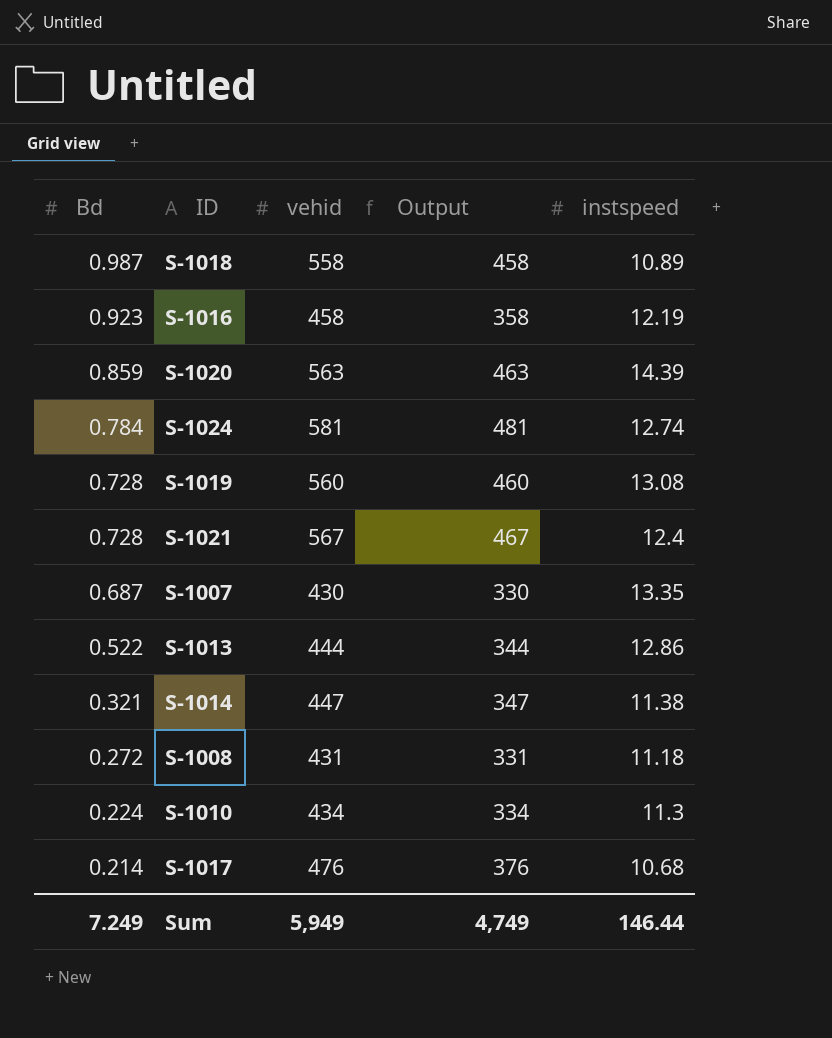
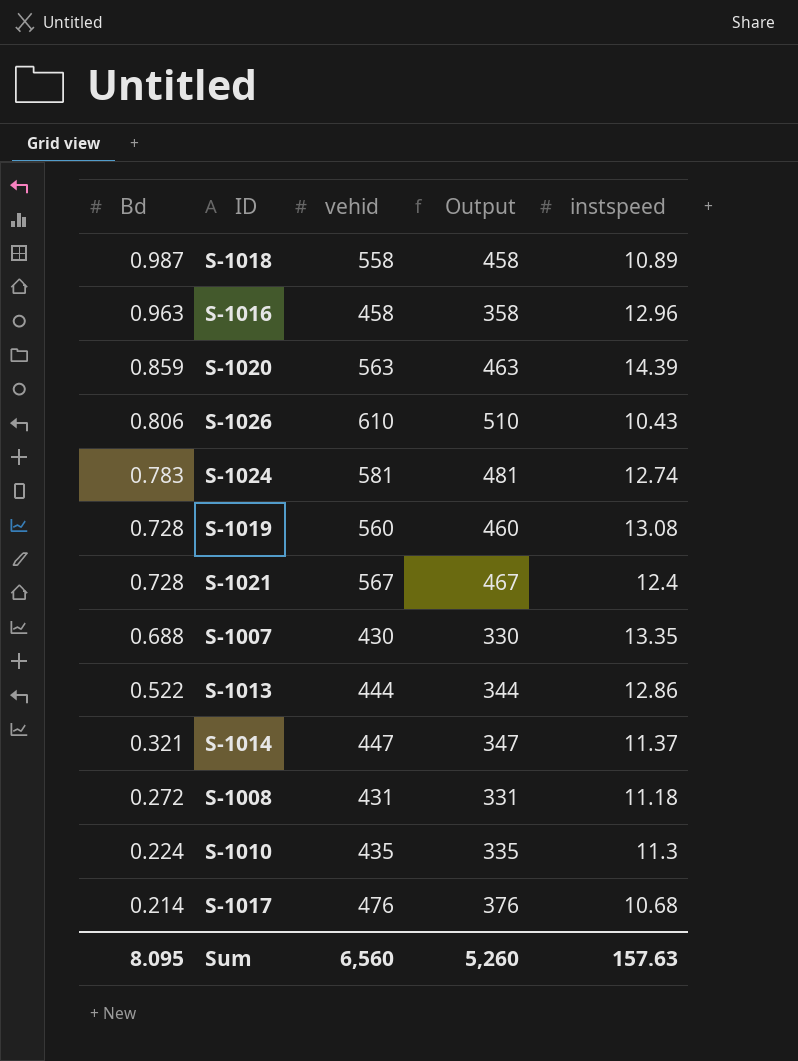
S-1016 | Bd: 0.923 -> 0.963
S-1016 | instspeed: 12.19 -> 12.96
row S-1026: none -> 0.806 | 610 | 510 | 10.43
S-1024 | Bd: 0.784 -> 0.783
S-1007 | Bd: 0.687 -> 0.688
S-1014 | instspeed: 11.38 -> 11.37
S-1010 | vehid: 434 -> 435
S-1010 | Output: 334 -> 335
Sum | Bd: 7.249 -> 8.095
Sum | vehid: 5,949 -> 6,560
Sum | Output: 4,749 -> 5,260
Sum | instspeed: 146.44 -> 157.63

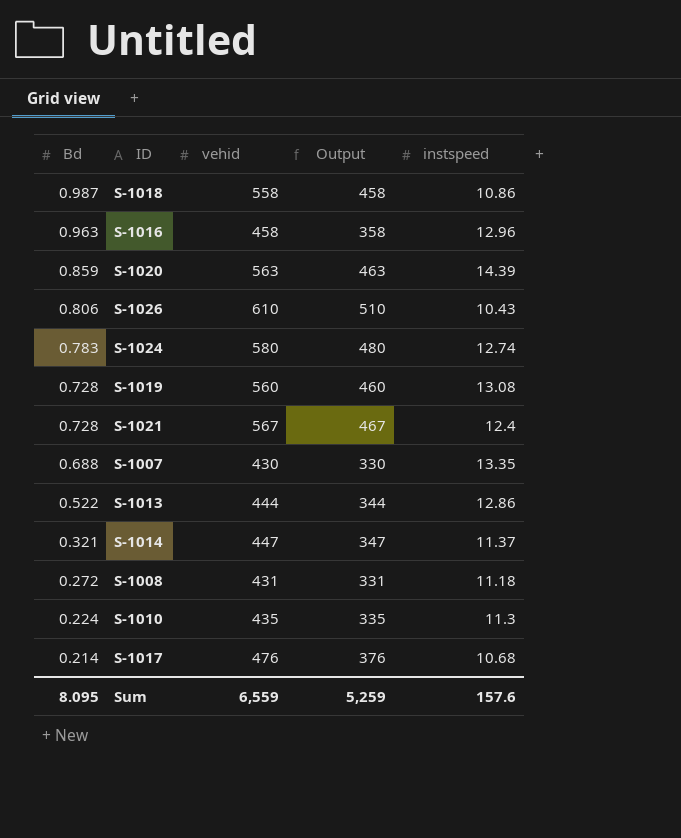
S-1018 | instspeed: 10.89 -> 10.86
S-1024 | vehid: 581 -> 580
S-1024 | Output: 481 -> 480
Sum | vehid: 6,560 -> 6,559
Sum | Output: 5,260 -> 5,259
Sum | instspeed: 157.63 -> 157.6

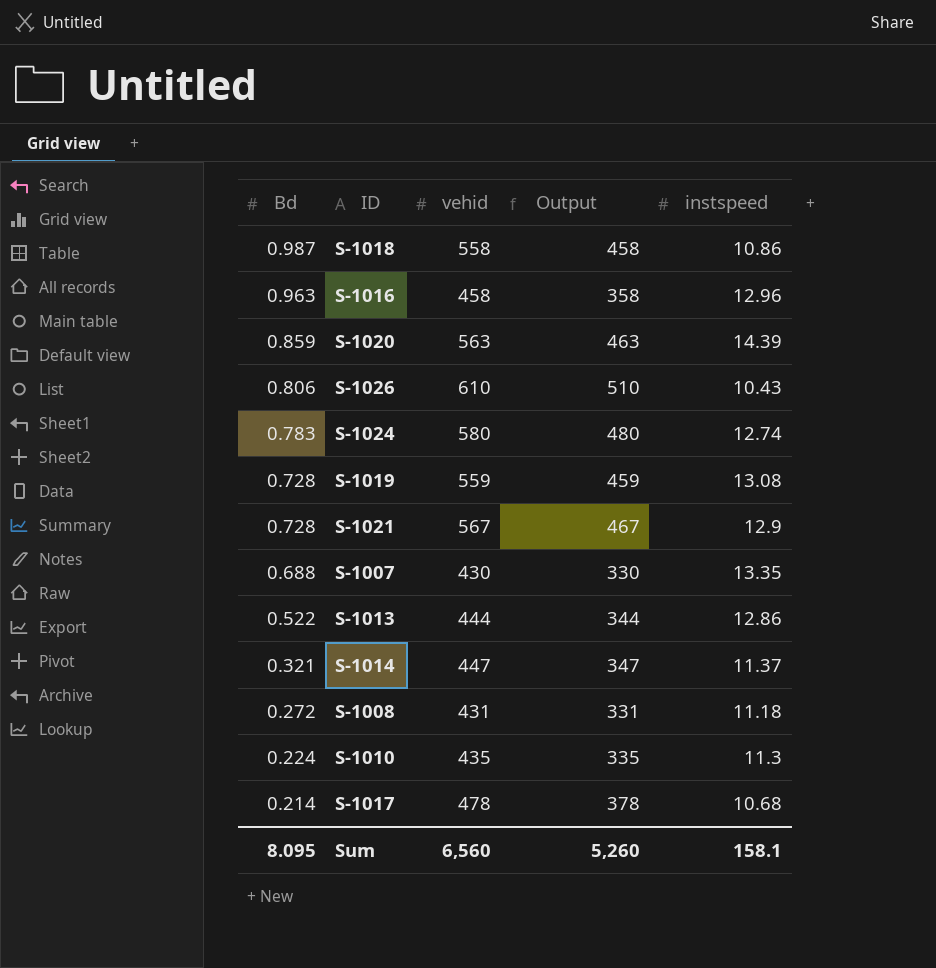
S-1019 | vehid: 560 -> 559
S-1019 | Output: 460 -> 459
S-1021 | instspeed: 12.4 -> 12.9
S-1017 | vehid: 476 -> 478
S-1017 | Output: 376 -> 378
Sum | vehid: 6,559 -> 6,560
Sum | Output: 5,259 -> 5,260
Sum | instspeed: 157.6 -> 158.1

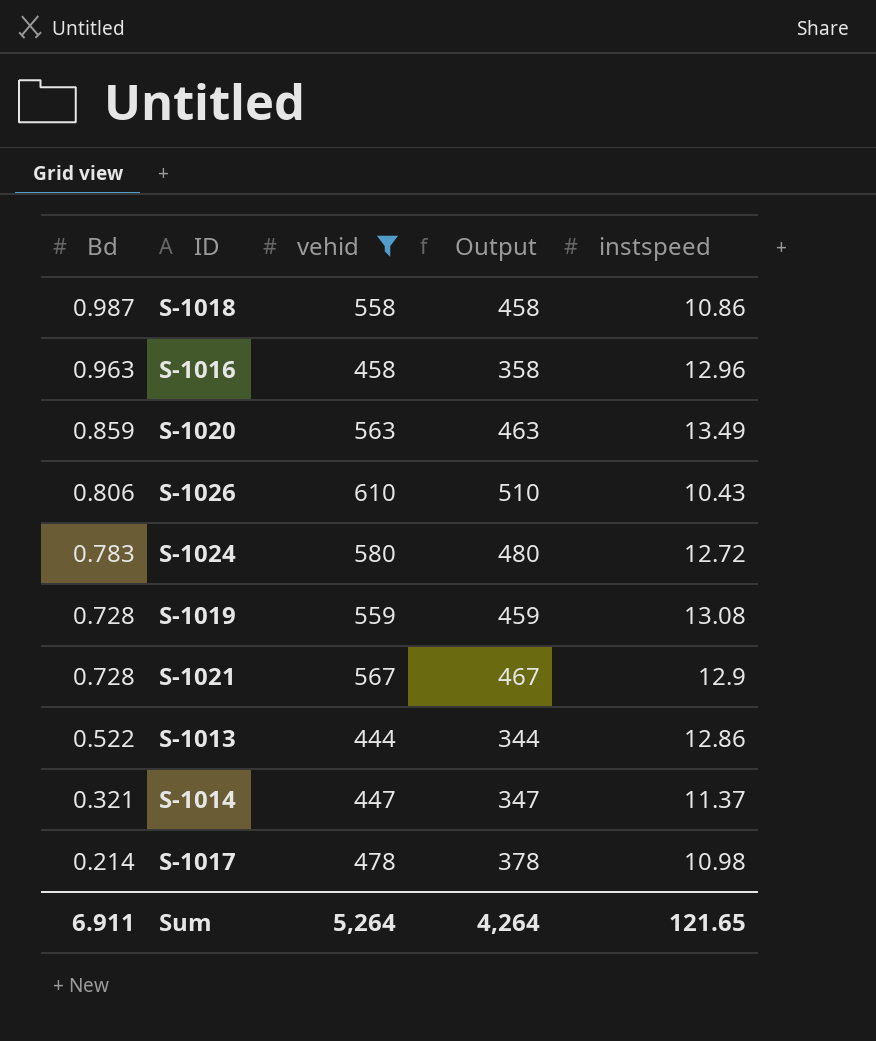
filter: none -> vehid >= 444
S-1020 | instspeed: 14.39 -> 13.49
S-1024 | instspeed: 12.74 -> 12.72
S-1017 | instspeed: 10.68 -> 10.98
Sum | Bd: 8.095 -> 6.911
Sum | vehid: 6,560 -> 5,264
Sum | Output: 5,260 -> 4,264
Sum | instspeed: 158.1 -> 121.65

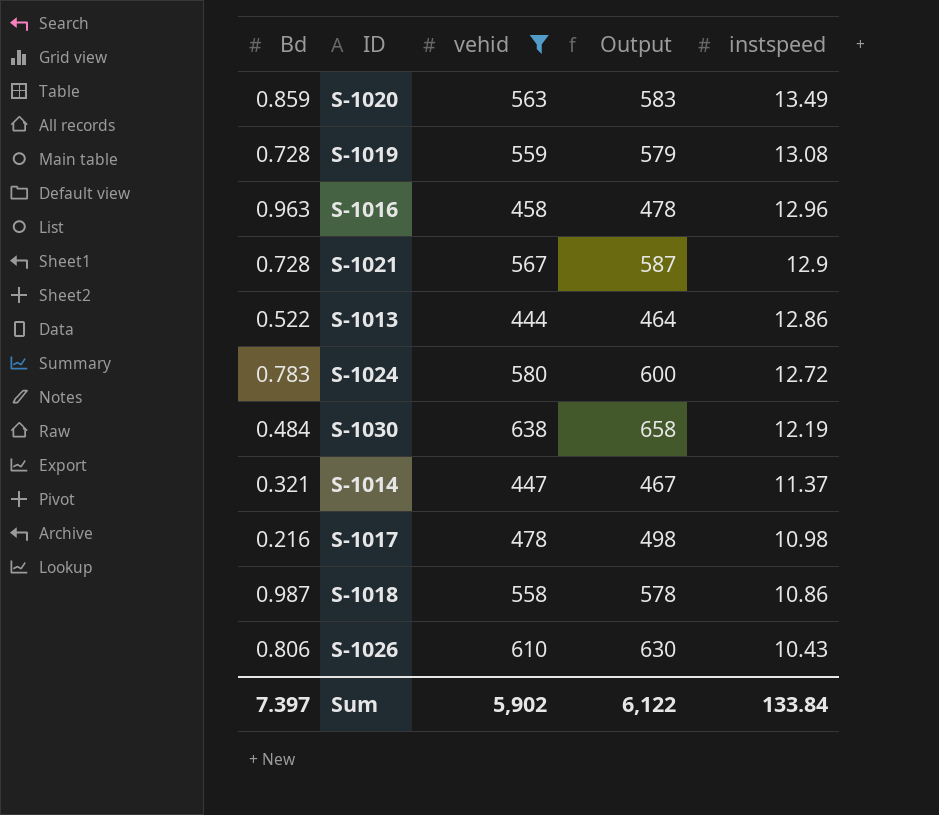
row order: Bd descending -> instspeed descending
column Output | formula: [vehid] - 100 -> [vehid] + 20
row S-1030: none -> 0.484 | 638 | 658 | 12.19
S-1017 | Bd: 0.214 -> 0.216
Sum | Bd: 6.911 -> 7.397
Sum | vehid: 5,264 -> 5,902
Sum | Output: 4,264 -> 6,122
Sum | instspeed: 121.65 -> 133.84

